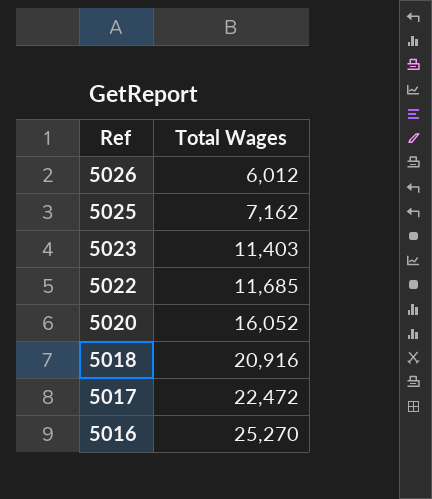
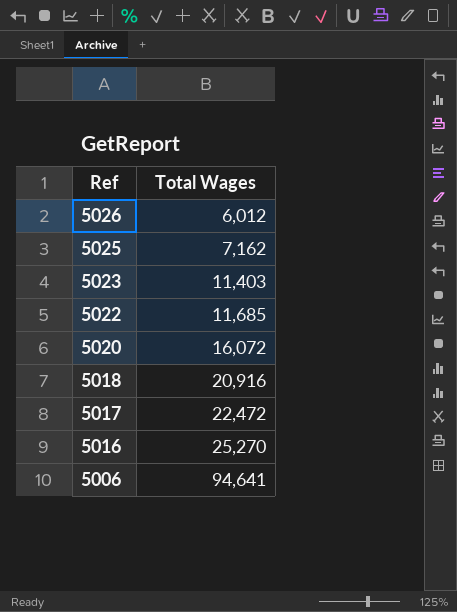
5020 | Total Wages: 16,052 -> 16,072
row 5006: none -> 94,641

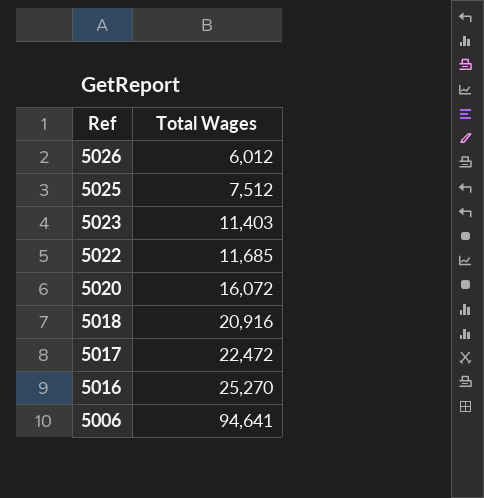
5025 | Total Wages: 7,162 -> 7,512

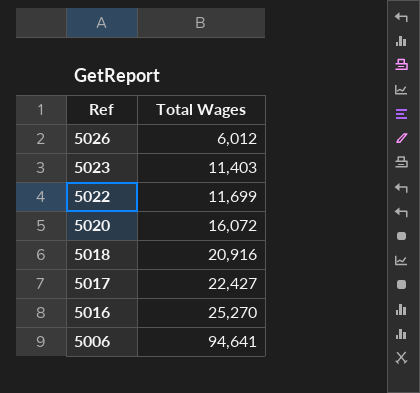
row 5025: 7,512 -> none
5022 | Total Wages: 11,685 -> 11,699
5017 | Total Wages: 22,472 -> 22,427

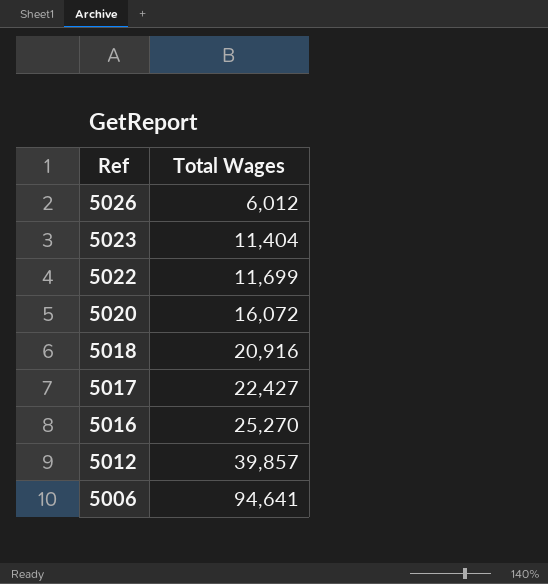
5023 | Total Wages: 11,403 -> 11,404
row 5012: none -> 39,857

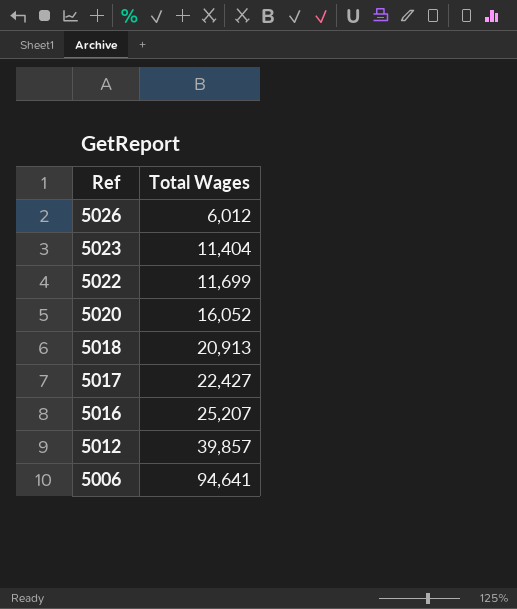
5020 | Total Wages: 16,072 -> 16,052
5018 | Total Wages: 20,916 -> 20,913
5016 | Total Wages: 25,270 -> 25,207

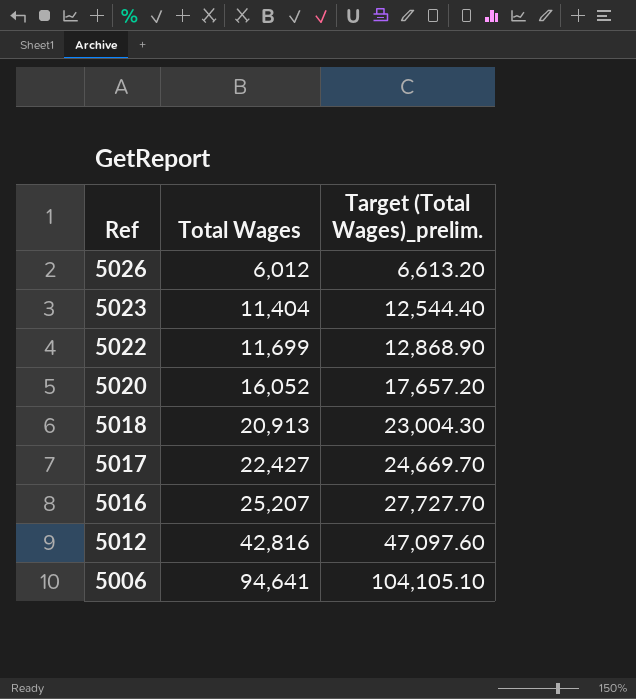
column Target (Total Wages)_prelim. | formula: none -> [Total Wages] * 1.1
5012 | Total Wages: 39,857 -> 42,816

